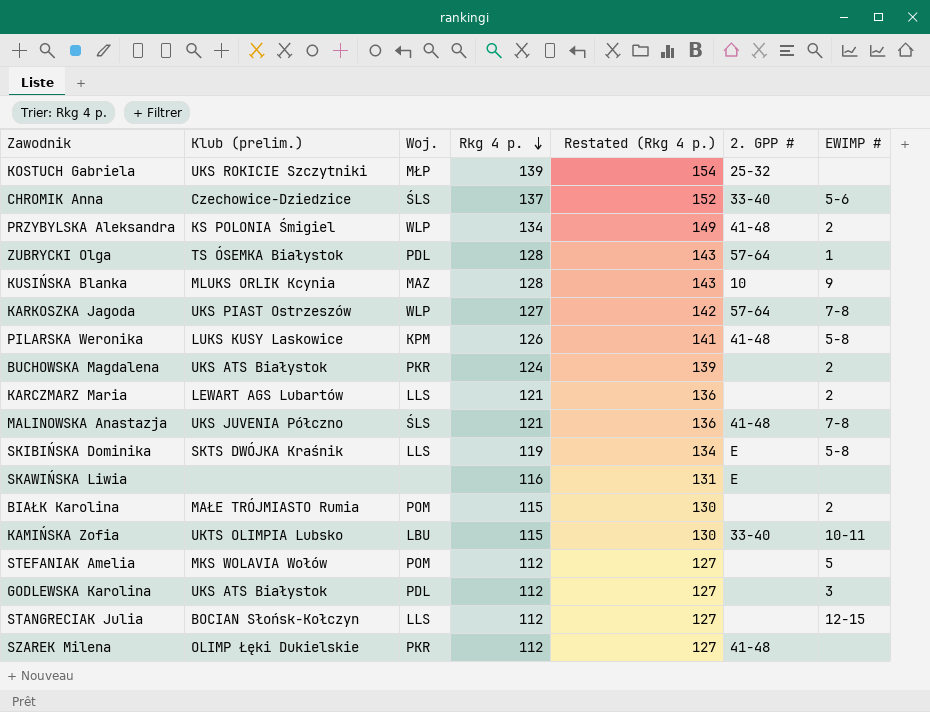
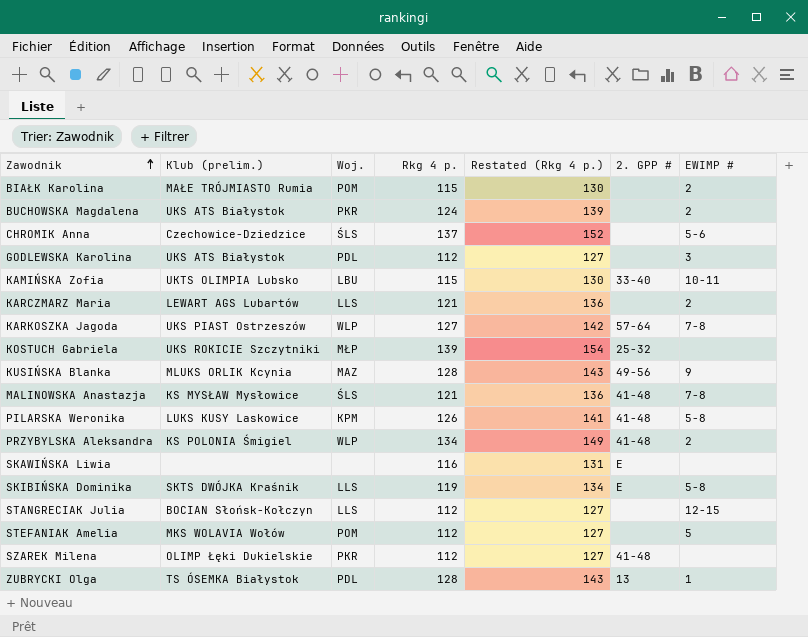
row order: Rkg 4 p. descending -> Zawodnik ascending
CHROMIK Anna | 2. GPP #: 33-40 -> none
KUSIŃSKA Blanka | 2. GPP #: 10 -> 49-56
MALINOWSKA Anastazja | Klub (prelim.): UKS JUVENIA Półczno -> KS MYSŁAW Mysłowice
ZUBRYCKI Olga | 2. GPP #: 57-64 -> 13

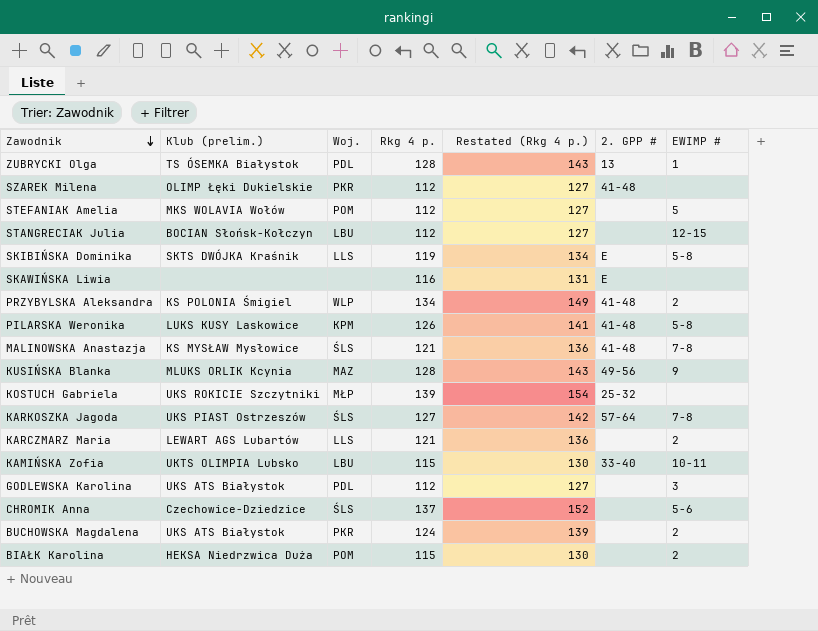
row order: Zawodnik ascending -> Zawodnik descending
STANGRECIAK Julia | Woj.: LLS -> LBU
KARKOSZKA Jagoda | Woj.: WLP -> ŚLS
BIAŁK Karolina | Klub (prelim.): MAŁE TRÓJMIASTO Rumia -> HEKSA Niedrzwica Duża

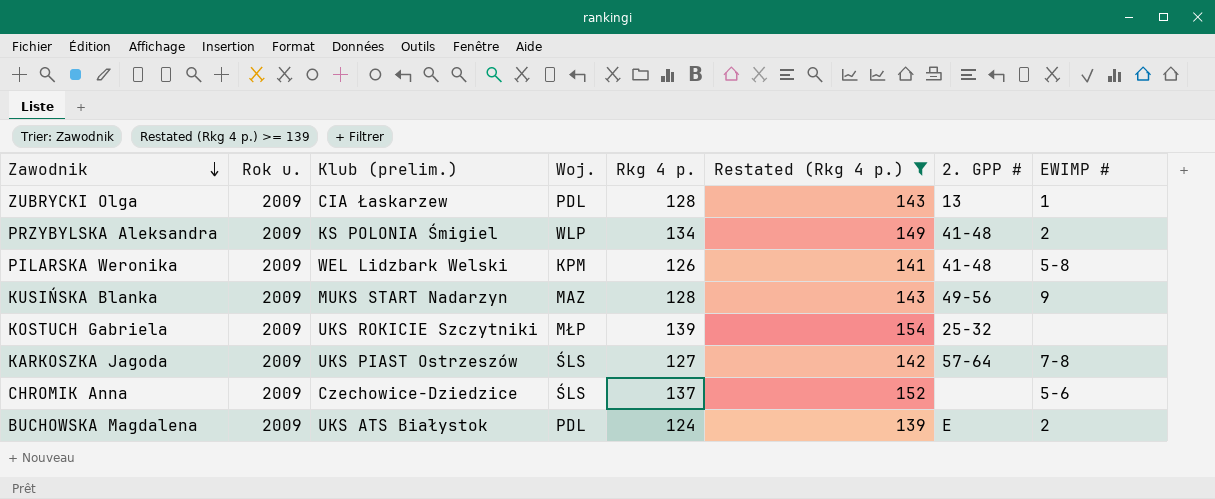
filter: none -> Restated (Rkg 4 p.) >= 139
column Rok u. | position: none -> 2
ZUBRYCKI Olga | Klub (prelim.): TS ÓSEMKA Białystok -> CIA Łaskarzew
PILARSKA Weronika | Klub (prelim.): LUKS KUSY Laskowice -> WEL Lidzbark Welski
KUSIŃSKA Blanka | Klub (prelim.): MLUKS ORLIK Kcynia -> MUKS START Nadarzyn
BUCHOWSKA Magdalena | Woj.: PKR -> PDL
BUCHOWSKA Magdalena | 2. GPP #: none -> E

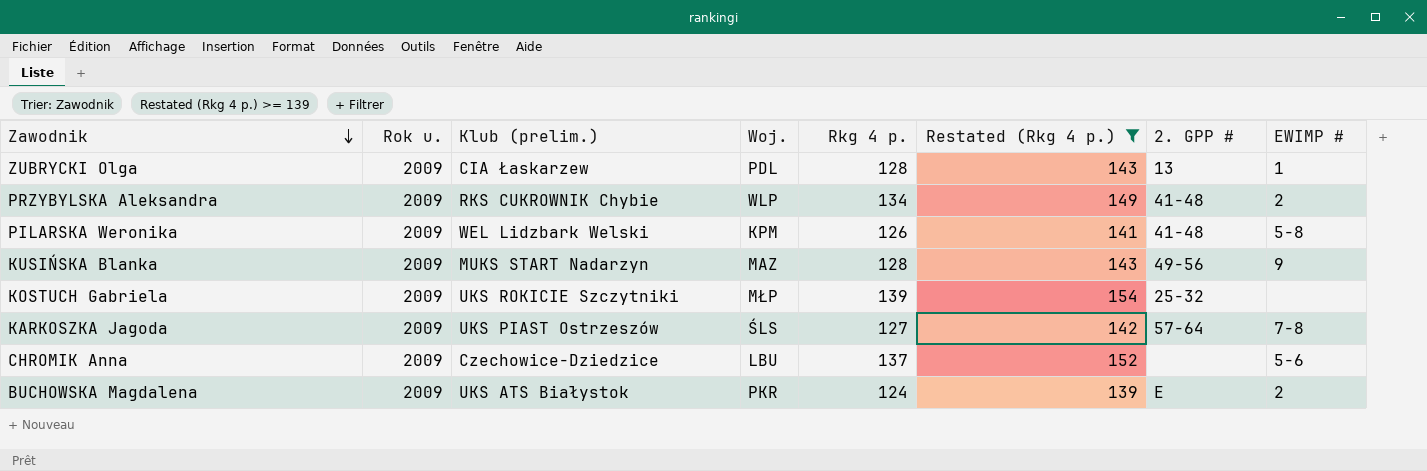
PRZYBYLSKA Aleksandra | Klub (prelim.): KS POLONIA Śmigiel -> RKS CUKROWNIK Chybie
CHROMIK Anna | Woj.: ŚLS -> LBU
BUCHOWSKA Magdalena | Woj.: PDL -> PKR

